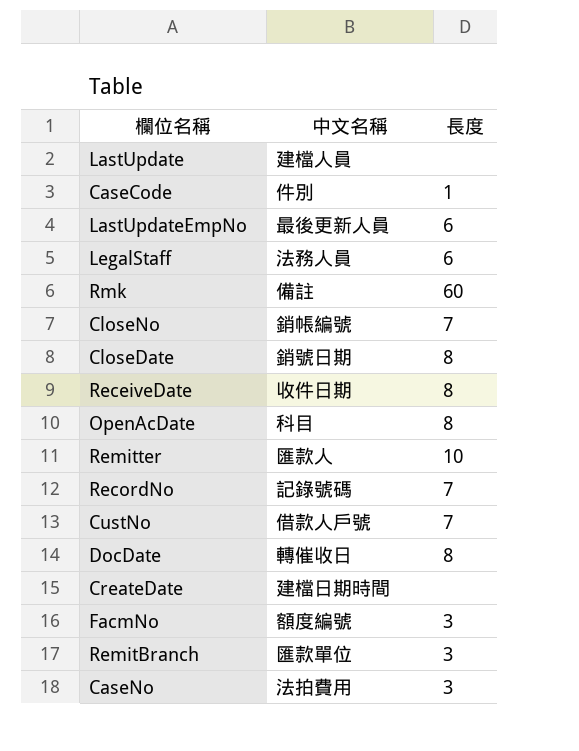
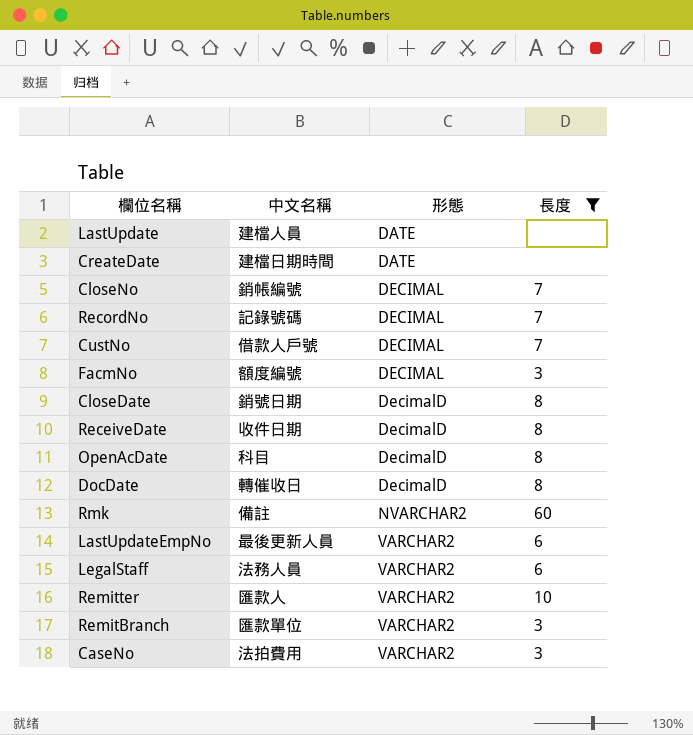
filter: none -> 長度 != 1
row order: none -> 形態 ascending
column 形態 | position: none -> 3

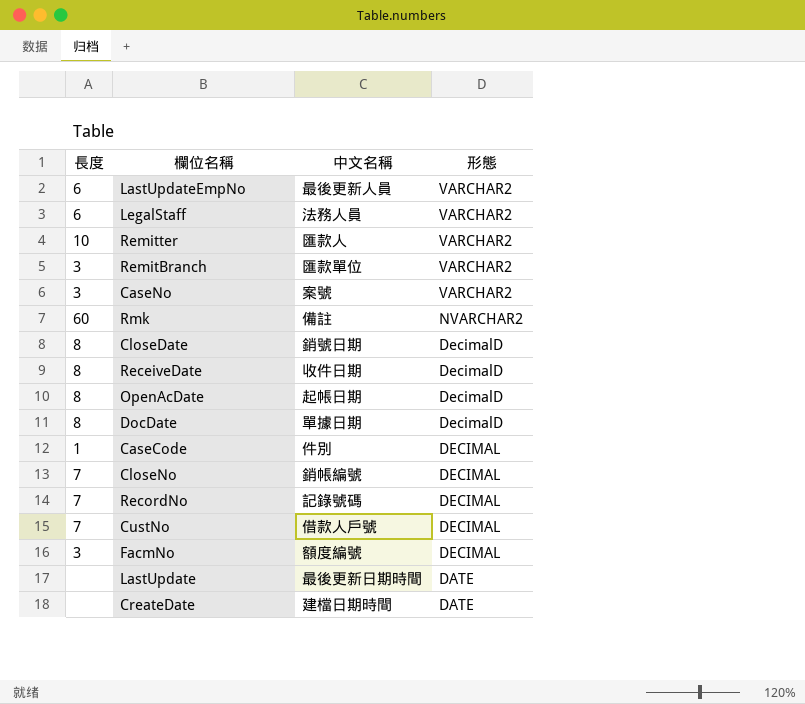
filter: 長度 != 1 -> none
row order: 形態 ascending -> 形態 descending
column 長度 | position: 4 -> 1
CaseNo | 中文名稱: 法拍費用 -> 案號
OpenAcDate | 中文名稱: 科目 -> 起帳日期
DocDate | 中文名稱: 轉催收日 -> 單據日期
LastUpdate | 中文名稱: 建檔人員 -> 最後更新日期時間

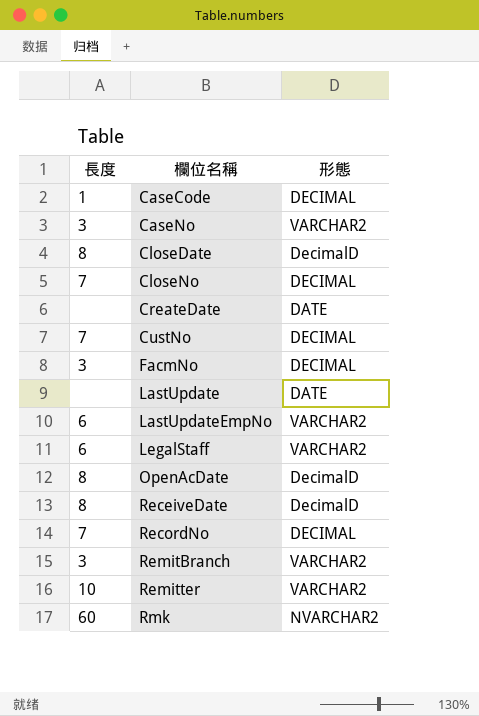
row order: 形態 descending -> 欄位名稱 ascending
column 中文名稱 | position: 3 -> none
row DocDate: 8 | 單據日期 | DecimalD -> none

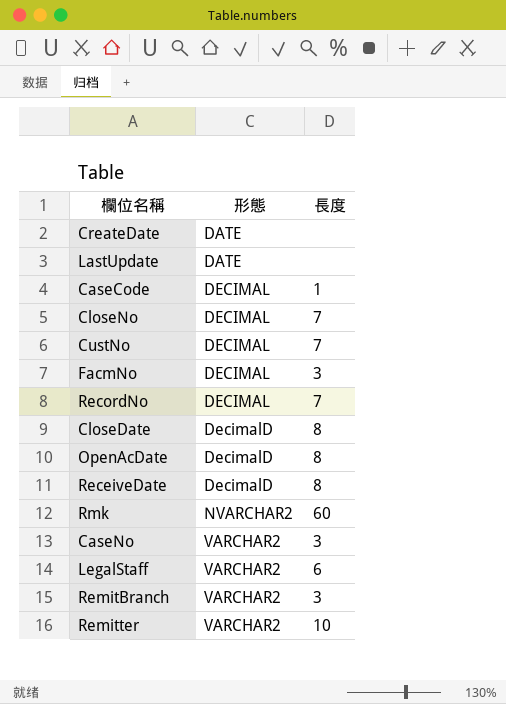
row order: 欄位名稱 ascending -> 形態 ascending
column 長度 | position: 1 -> 3
row LastUpdateEmpNo: 6 | VARCHAR2 -> none

